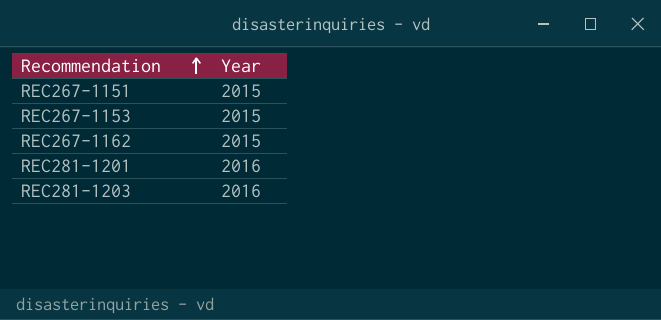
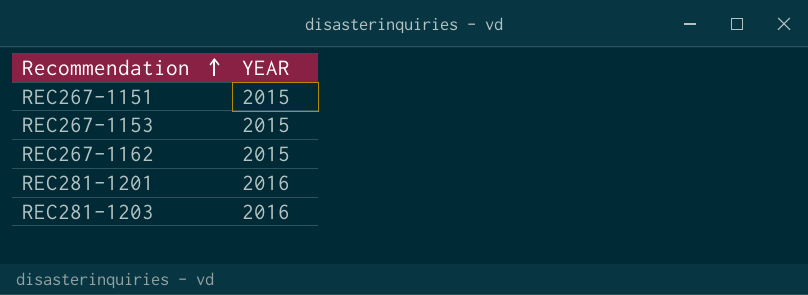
column name: Year -> YEAR

